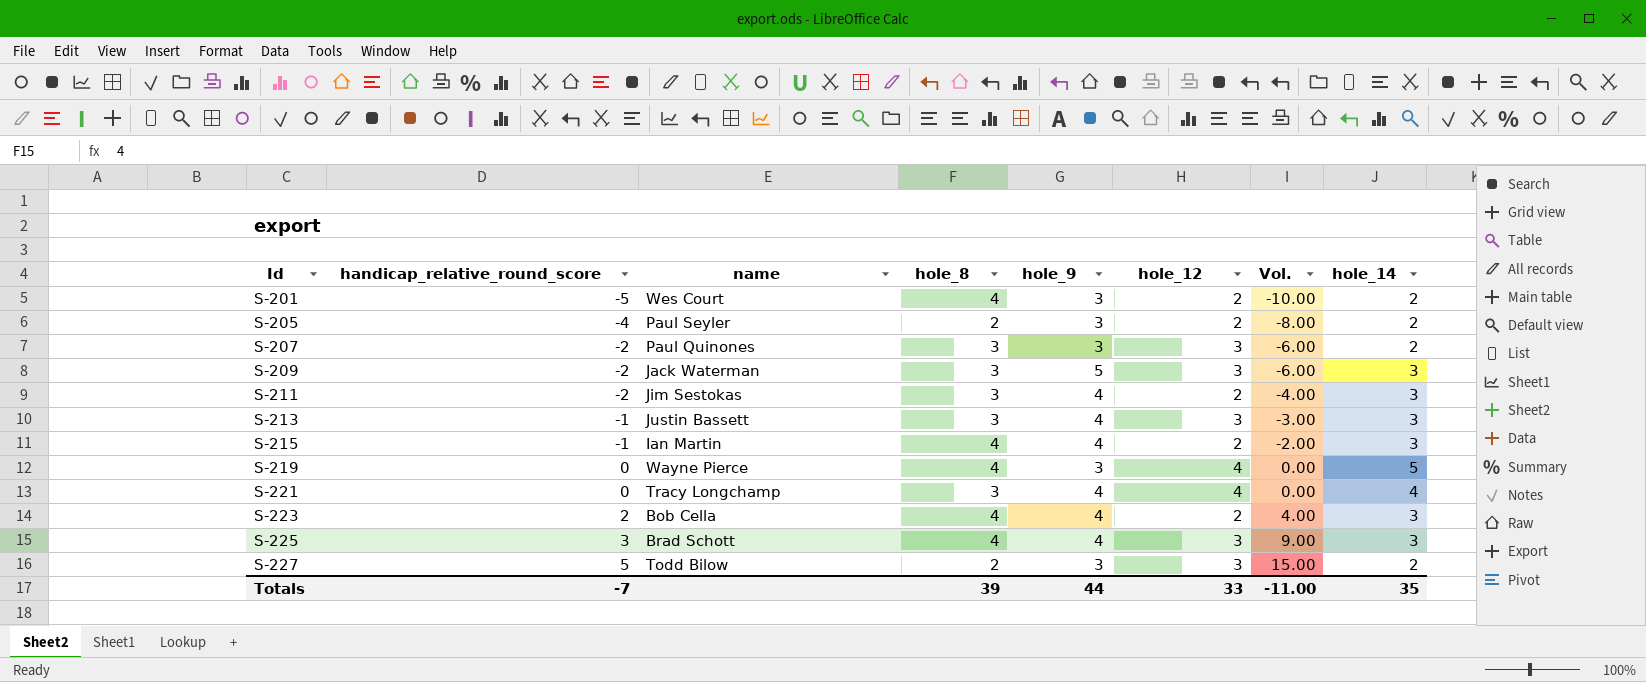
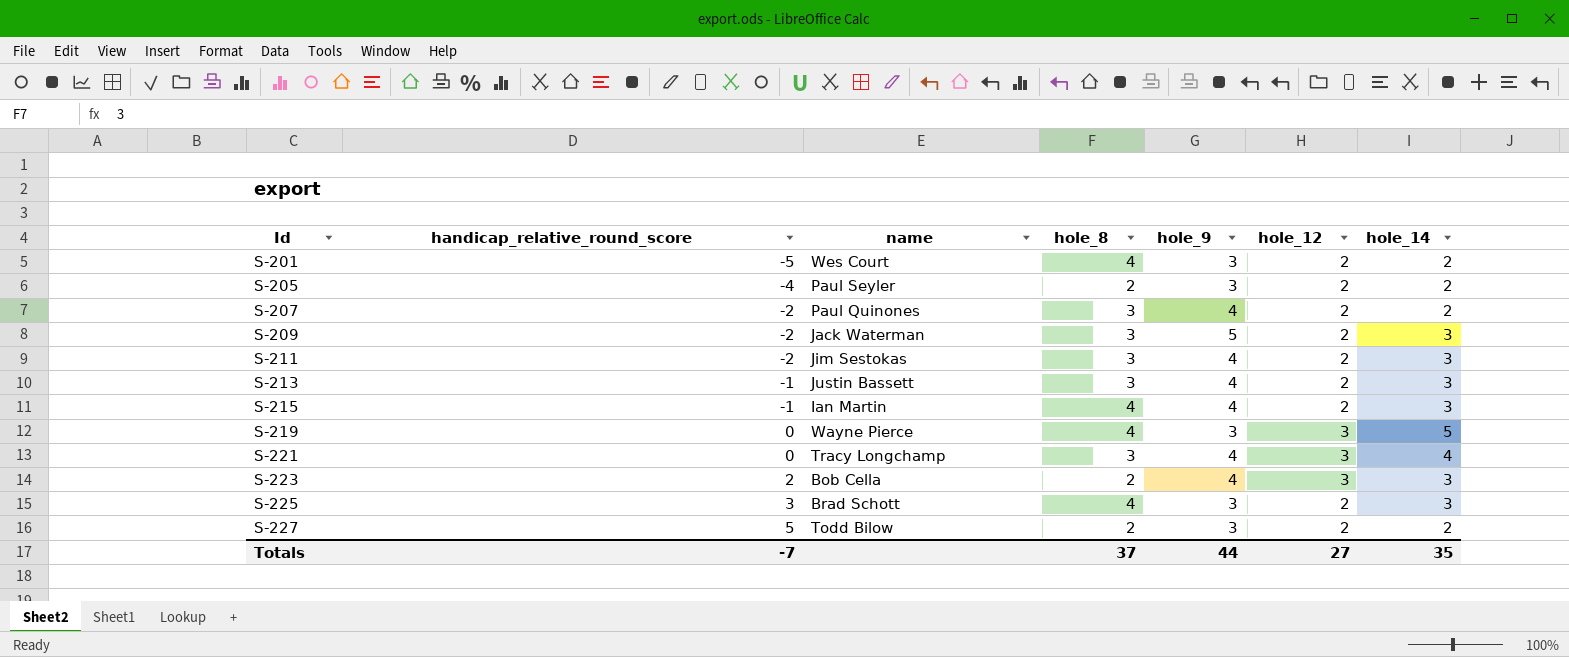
column Vol. | formula: [handicap_relative_round_score] * [hole_12] -> none
S-207 | hole_9: 3 -> 4
S-207 | hole_12: 3 -> 2
S-209 | hole_12: 3 -> 2
S-213 | hole_12: 3 -> 2
S-219 | hole_12: 4 -> 3
S-221 | hole_12: 4 -> 3
S-223 | hole_8: 4 -> 2
S-223 | hole_12: 2 -> 3
S-225 | hole_9: 4 -> 3
S-225 | hole_12: 3 -> 2
S-227 | hole_12: 3 -> 2
Totals | hole_8: 39 -> 37
Totals | hole_12: 33 -> 27

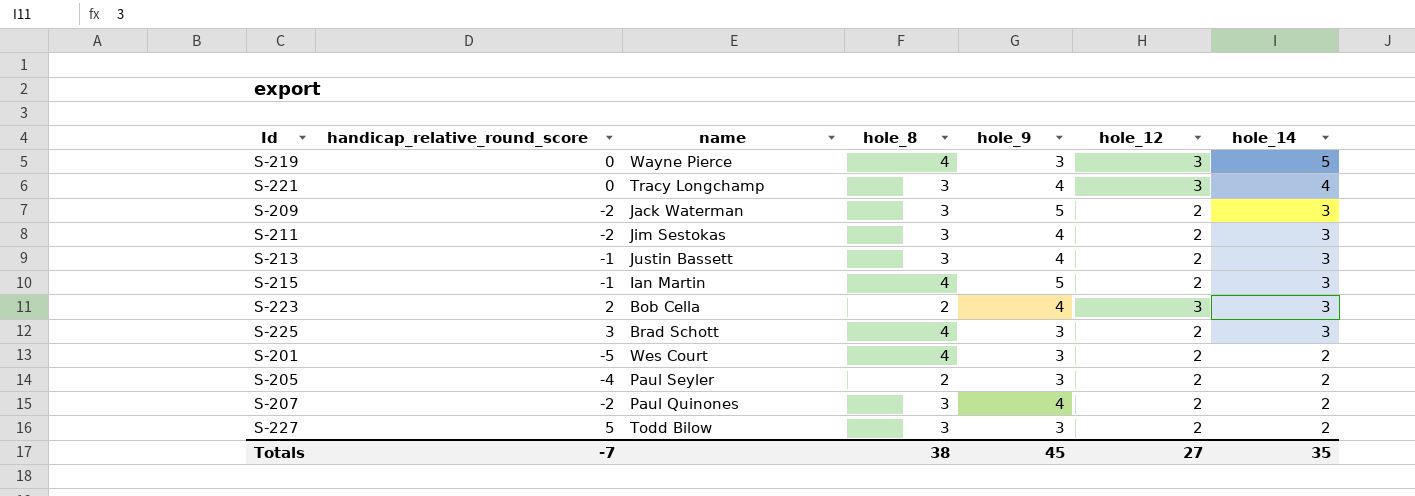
row order: Id ascending -> hole_14 descending
S-215 | hole_9: 4 -> 5
S-227 | hole_8: 2 -> 3
Totals | hole_8: 37 -> 38
Totals | hole_9: 44 -> 45

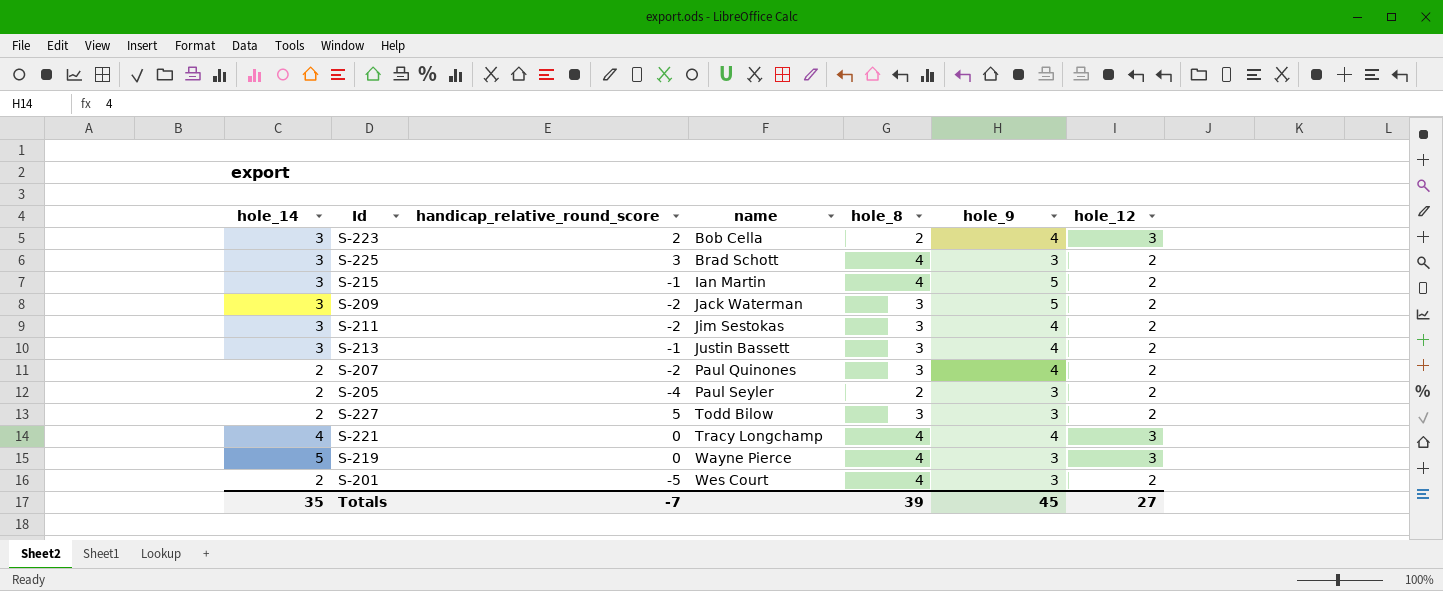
row order: hole_14 descending -> name ascending
column hole_14 | position: 7 -> 1
S-221 | hole_8: 3 -> 4
Totals | hole_8: 38 -> 39

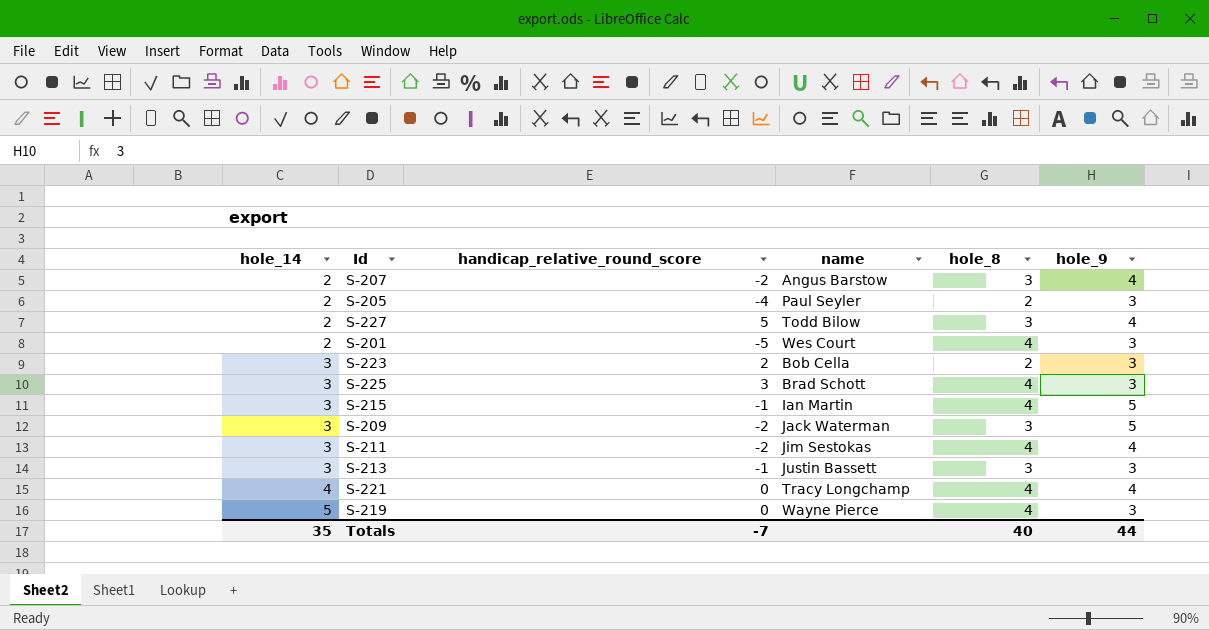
row order: name ascending -> hole_14 ascending
column hole_12 | position: 7 -> none
S-207 | name: Paul Quinones -> Angus Barstow
S-227 | hole_9: 3 -> 4
S-223 | hole_9: 4 -> 3
S-211 | hole_8: 3 -> 4
S-213 | hole_9: 4 -> 3
Totals | hole_8: 39 -> 40
Totals | hole_9: 45 -> 44

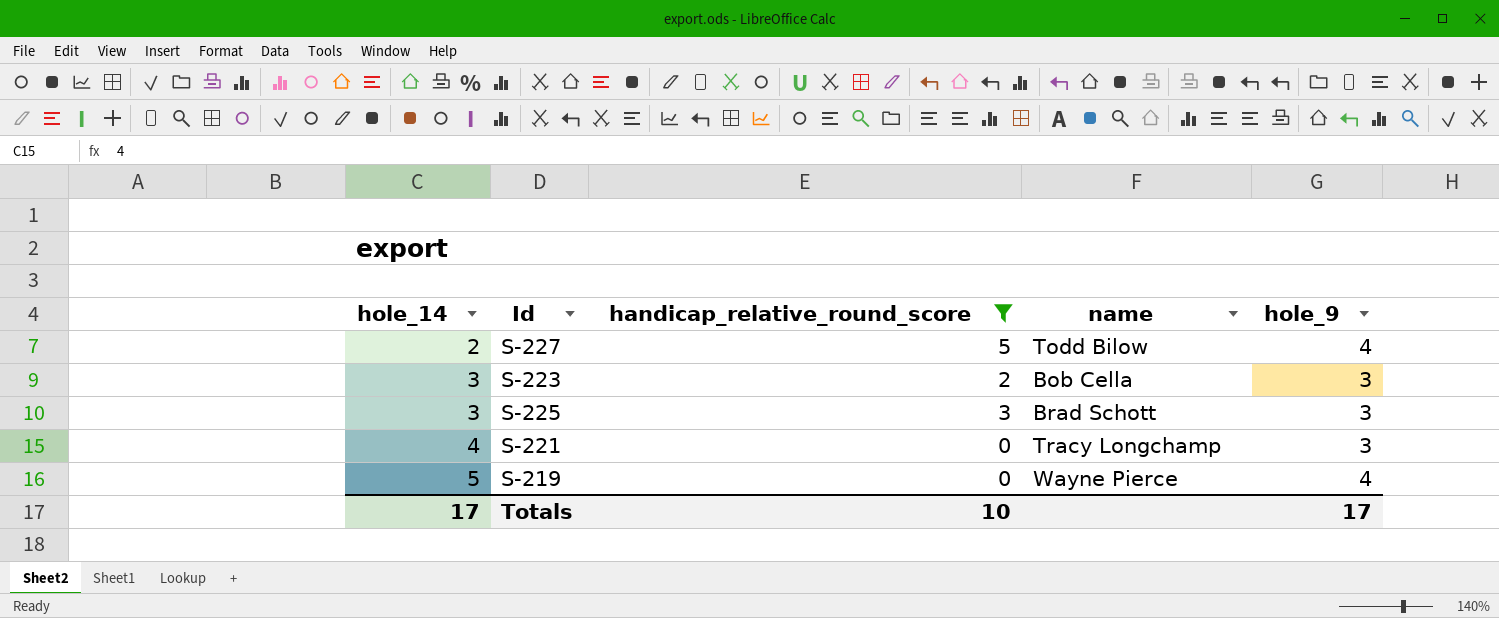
filter: none -> handicap_relative_round_score >= 0
column hole_8 | position: 5 -> none
S-221 | hole_9: 4 -> 3
S-219 | hole_9: 3 -> 4
Totals | hole_14: 35 -> 17
Totals | handicap_relative_round_score: -7 -> 10
Totals | hole_9: 44 -> 17

